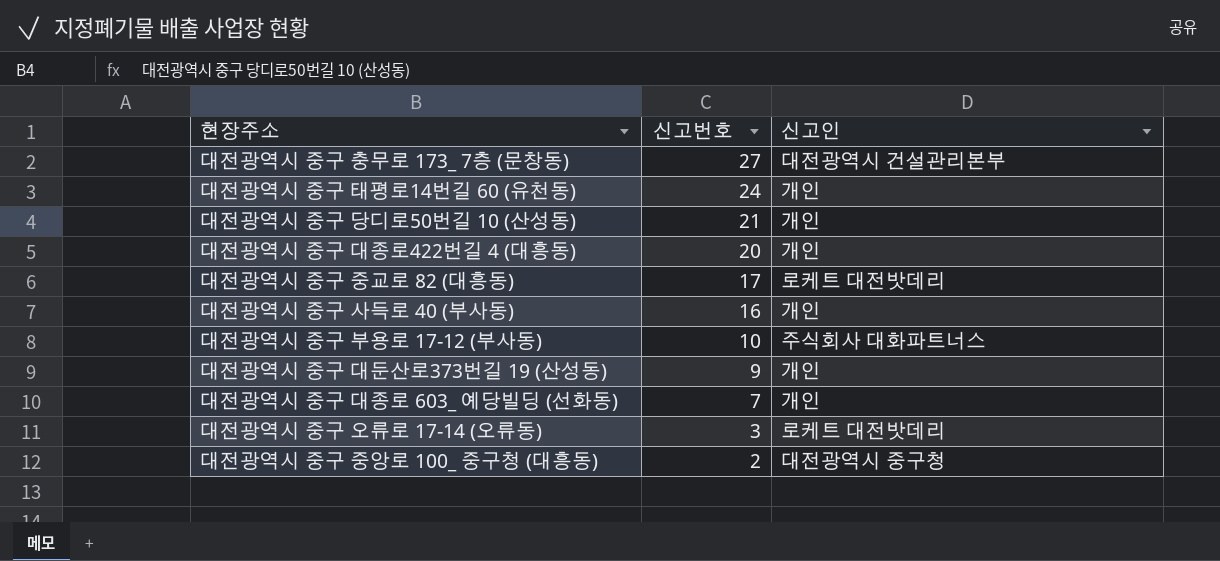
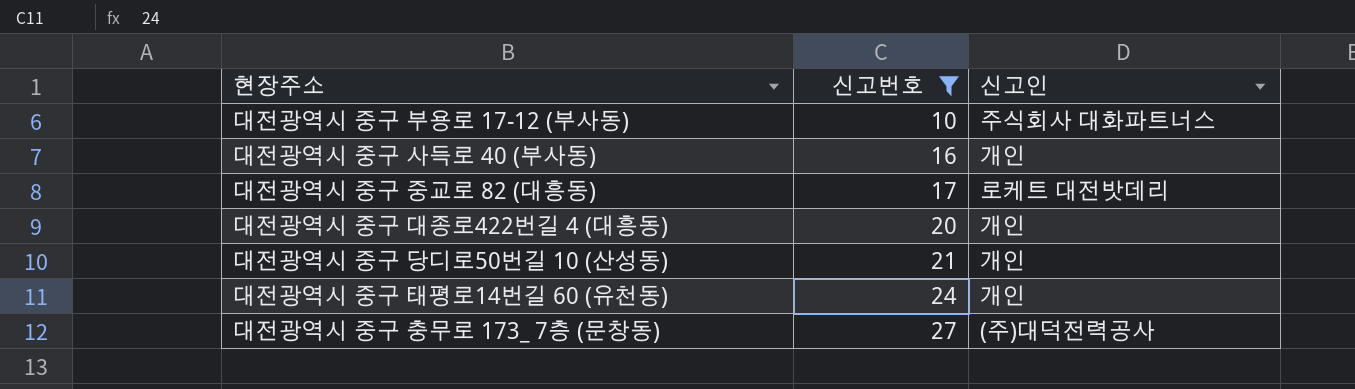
filter: none -> 신고번호 >= 10
row order: 신고번호 descending -> 신고번호 ascending
대전광역시 중구 충무로 173_ 7층 (문창동) | 신고인: 대전광역시 건설관리본부 -> (주)대덕전력공사

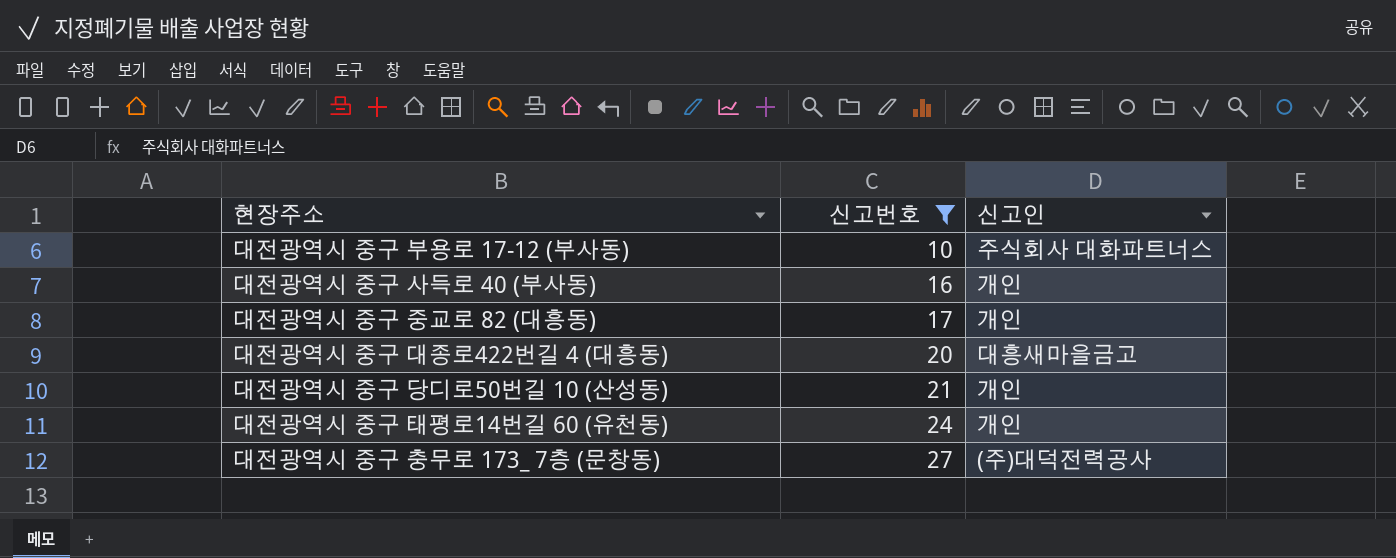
대전광역시 중구 중교로 82 (대흥동) | 신고인: 로케트 대전밧데리 -> 개인
대전광역시 중구 대종로422번길 4 (대흥동) | 신고인: 개인 -> 대흥새마을금고

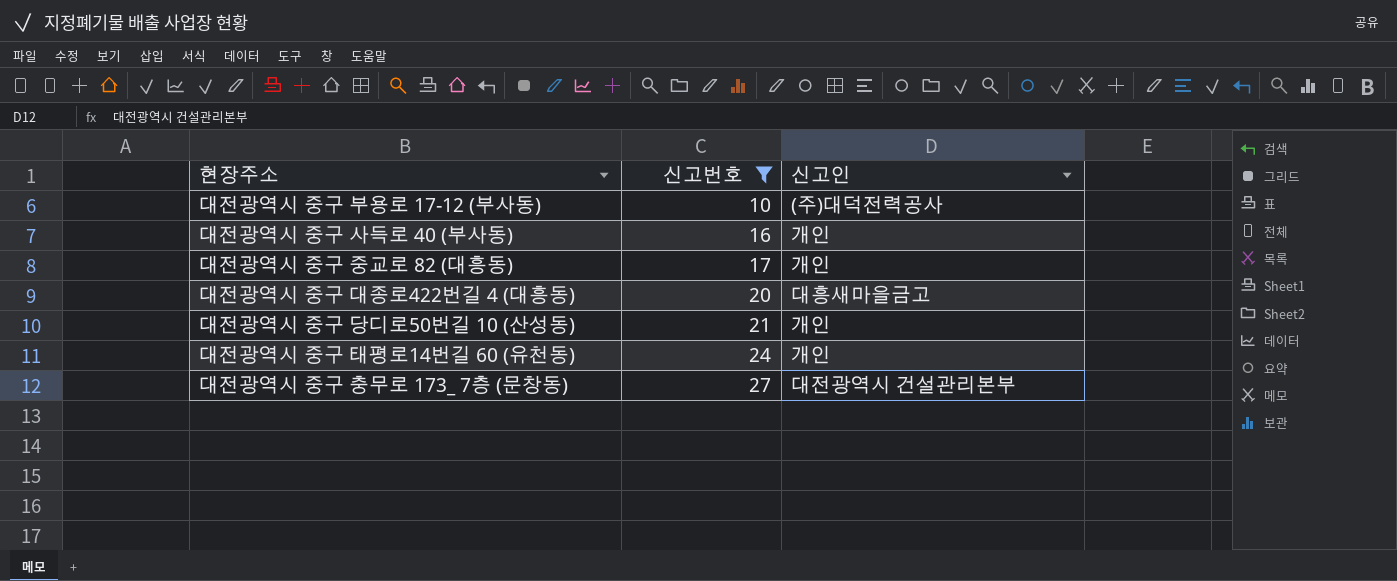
대전광역시 중구 부용로 17-12 (부사동) | 신고인: 주식회사 대화파트너스 -> (주)대덕전력공사
대전광역시 중구 충무로 173_ 7층 (문창동) | 신고인: (주)대덕전력공사 -> 대전광역시 건설관리본부

